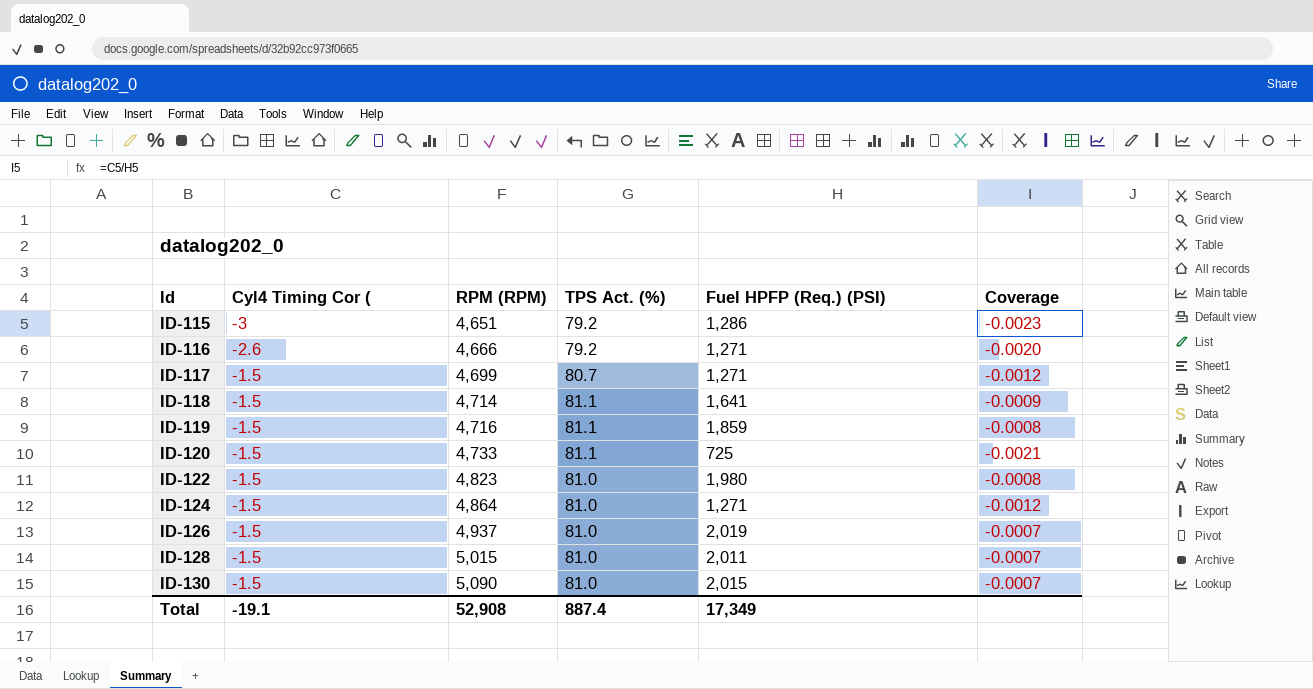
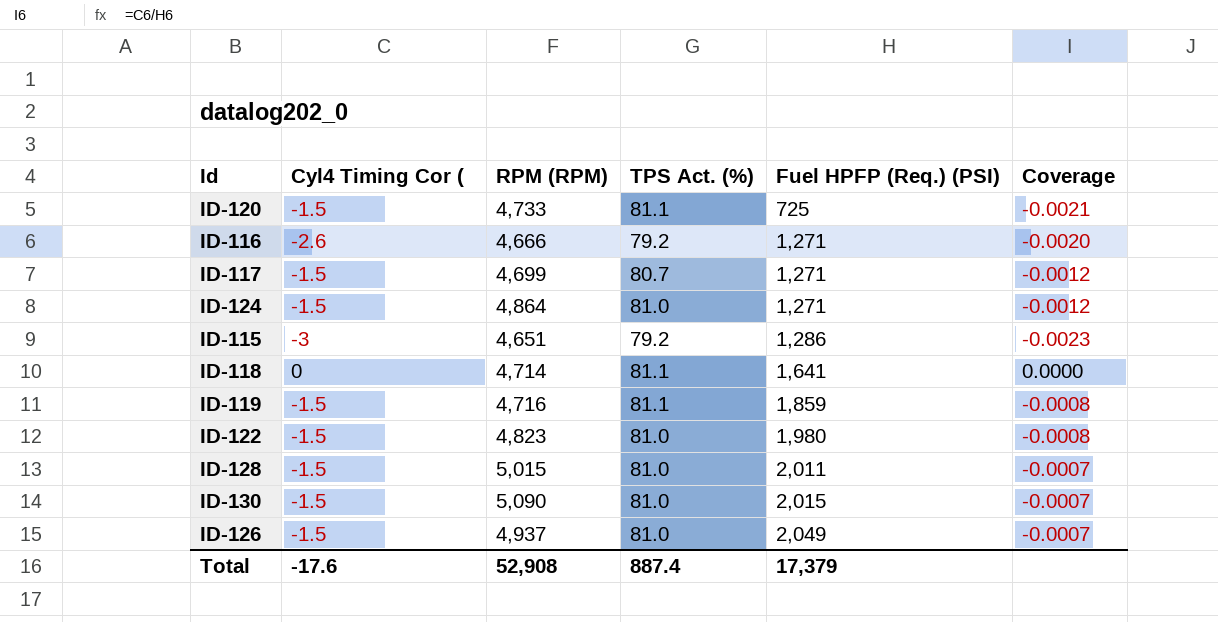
row order: Id ascending -> Fuel HPFP (Req.) (PSI) ascending
ID-118 | Cyl4 Timing Cor (: -1.5 -> 0
ID-118 | Coverage: -0.0009 -> 0.0000
ID-126 | Fuel HPFP (Req.) (PSI): 2,019 -> 2,049
Total | Cyl4 Timing Cor (: -19.1 -> -17.6
Total | Fuel HPFP (Req.) (PSI): 17,349 -> 17,379

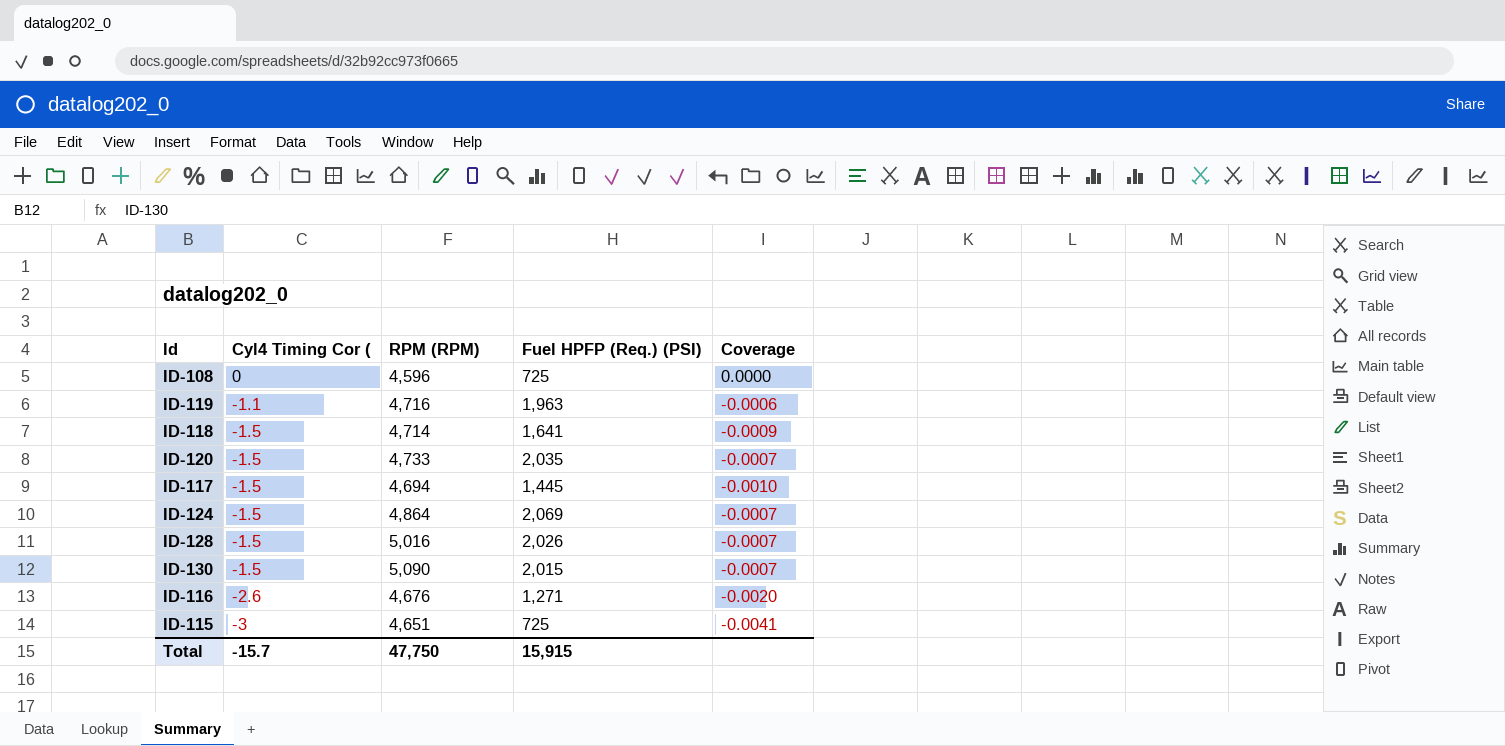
row order: Fuel HPFP (Req.) (PSI) ascending -> Cyl4 Timing Cor ( descending
column TPS Act. (%) | position: 4 -> none
row ID-122: -1.5 | 4,823 | 81.0 | 1,980 | -0.0008 -> none
row ID-126: -1.5 | 4,937 | 81.0 | 2,049 | -0.0007 -> none
row ID-108: none -> 0 | 4,596 | 725 | 0.0000
ID-119 | Cyl4 Timing Cor (: -1.5 -> -1.1
ID-119 | Fuel HPFP (Req.) (PSI): 1,859 -> 1,963
ID-119 | Coverage: -0.0008 -> -0.0006
ID-118 | Cyl4 Timing Cor (: 0 -> -1.5
ID-118 | Coverage: 0.0000 -> -0.0009
ID-120 | Fuel HPFP (Req.) (PSI): 725 -> 2,035
ID-120 | Coverage: -0.0021 -> -0.0007
ID-117 | RPM (RPM): 4,699 -> 4,694
ID-117 | Fuel HPFP (Req.) (PSI): 1,271 -> 1,445
ID-117 | Coverage: -0.0012 -> -0.0010
ID-124 | Fuel HPFP (Req.) (PSI): 1,271 -> 2,069
ID-124 | Coverage: -0.0012 -> -0.0007
ID-128 | RPM (RPM): 5,015 -> 5,016
ID-128 | Fuel HPFP (Req.) (PSI): 2,011 -> 2,026
ID-116 | RPM (RPM): 4,666 -> 4,676
ID-115 | Fuel HPFP (Req.) (PSI): 1,286 -> 725
ID-115 | Coverage: -0.0023 -> -0.0041
Total | Cyl4 Timing Cor (: -17.6 -> -15.7
Total | RPM (RPM): 52,908 -> 47,750
Total | Fuel HPFP (Req.) (PSI): 17,379 -> 15,915

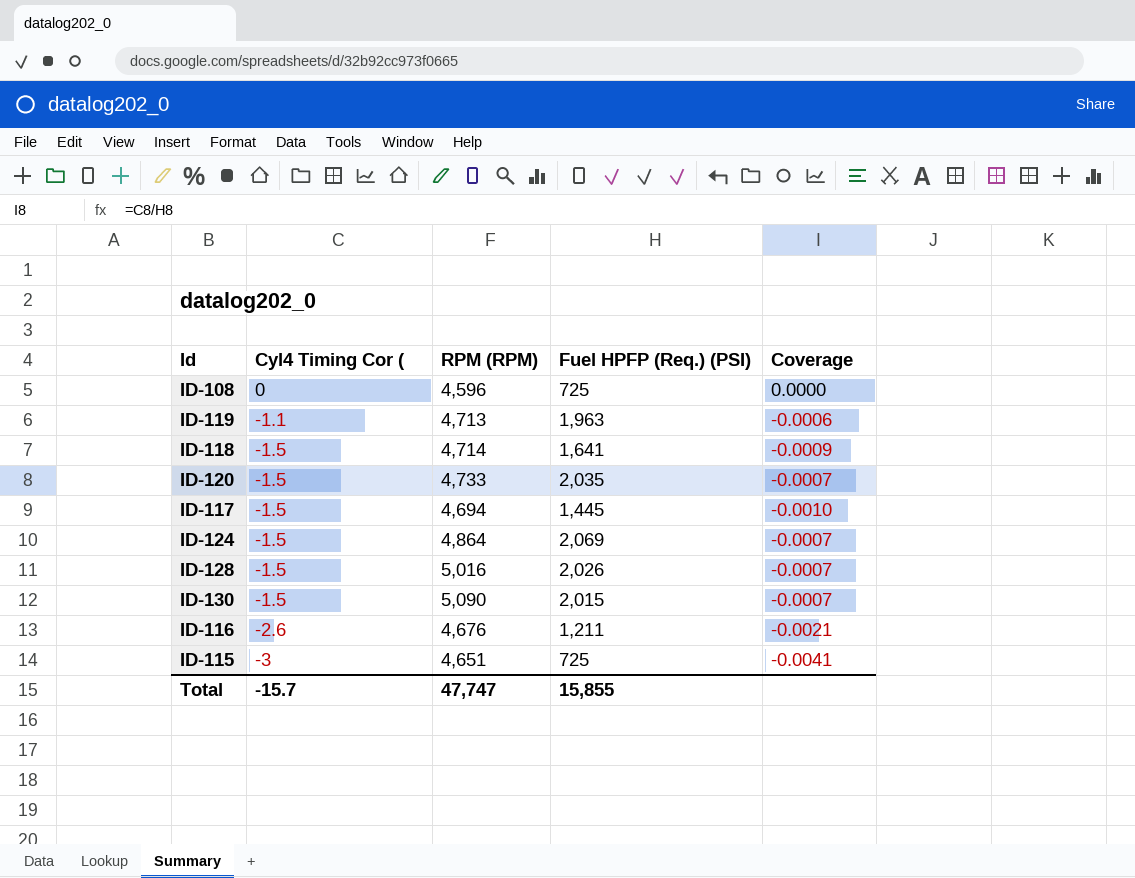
ID-119 | RPM (RPM): 4,716 -> 4,713
ID-116 | Fuel HPFP (Req.) (PSI): 1,271 -> 1,211
ID-116 | Coverage: -0.0020 -> -0.0021
Total | RPM (RPM): 47,750 -> 47,747
Total | Fuel HPFP (Req.) (PSI): 15,915 -> 15,855

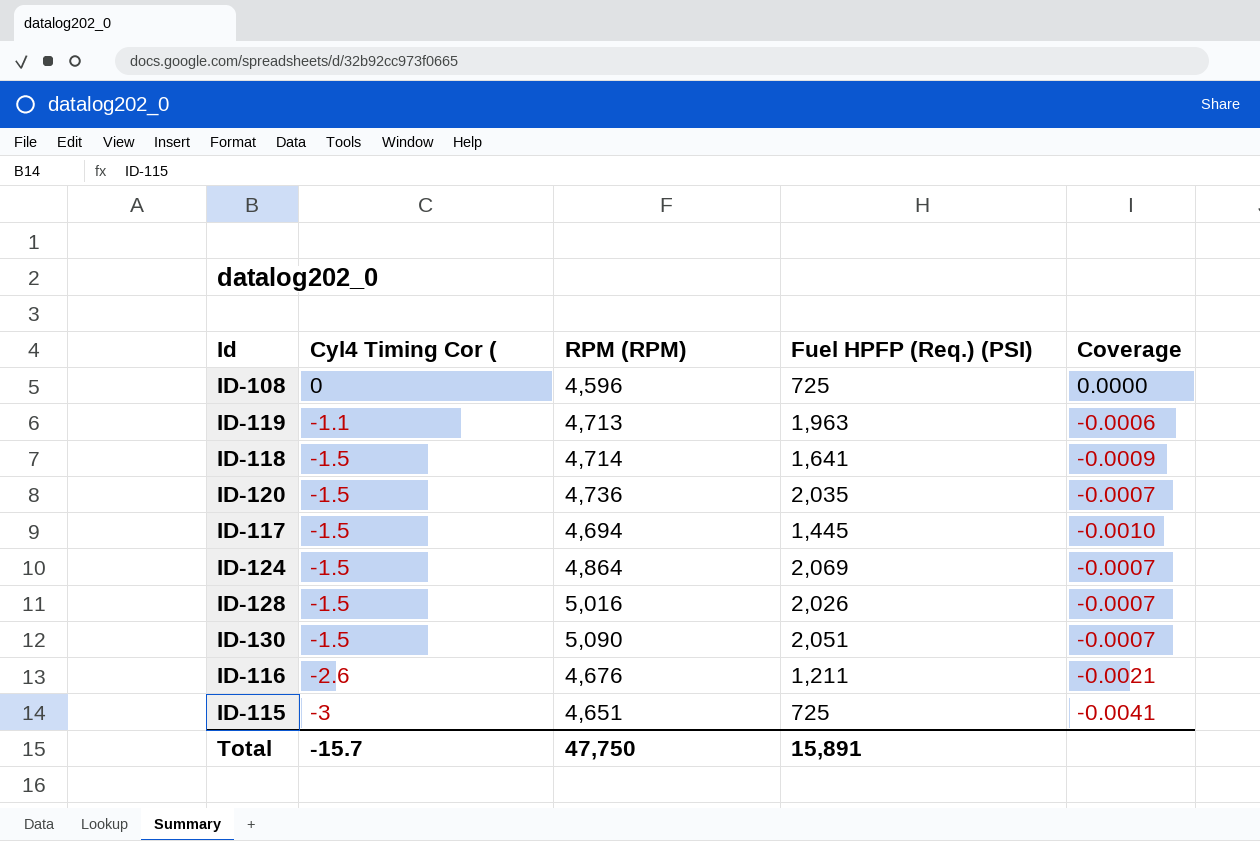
ID-120 | RPM (RPM): 4,733 -> 4,736
ID-130 | Fuel HPFP (Req.) (PSI): 2,015 -> 2,051
Total | RPM (RPM): 47,747 -> 47,750
Total | Fuel HPFP (Req.) (PSI): 15,855 -> 15,891

